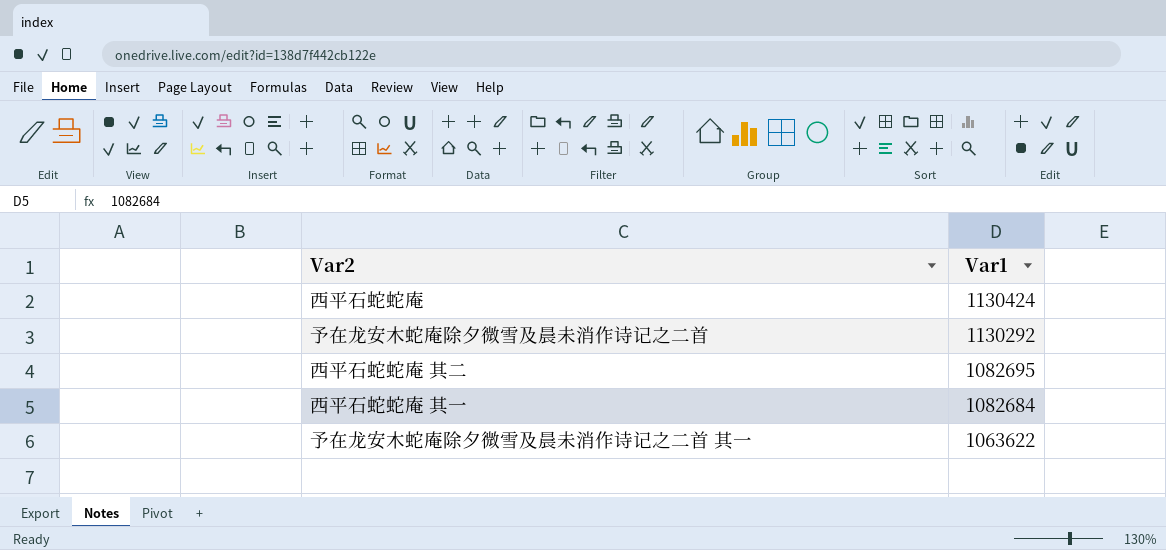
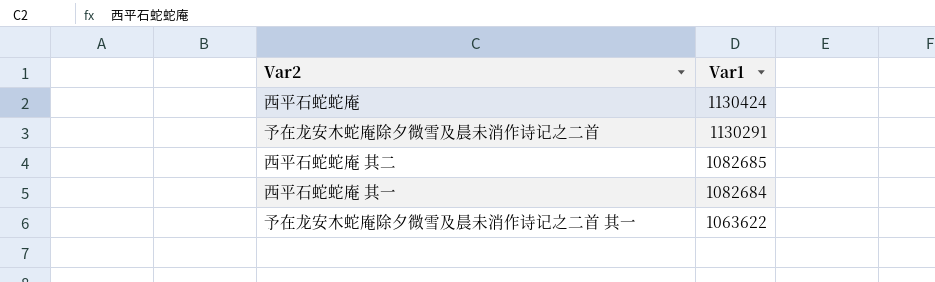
予在龙安木蛇庵除夕微雪及晨未消作诗记之二首 | Var1: 1130292 -> 1130291
西平石蛇蛇庵 其二 | Var1: 1082695 -> 1082685

